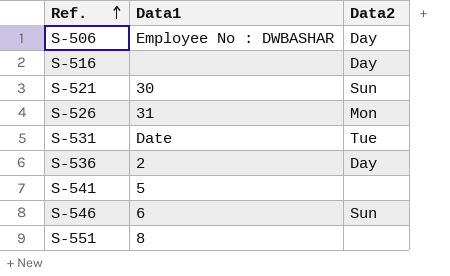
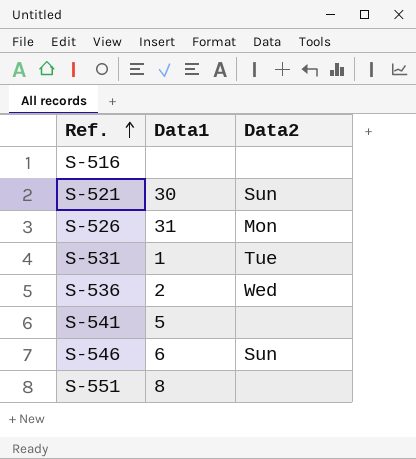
row S-506: Employee No : DWBASHAR | Day -> none
S-516 | Data2: Day -> none
S-531 | Data1: Date -> 1
S-536 | Data2: Day -> Wed

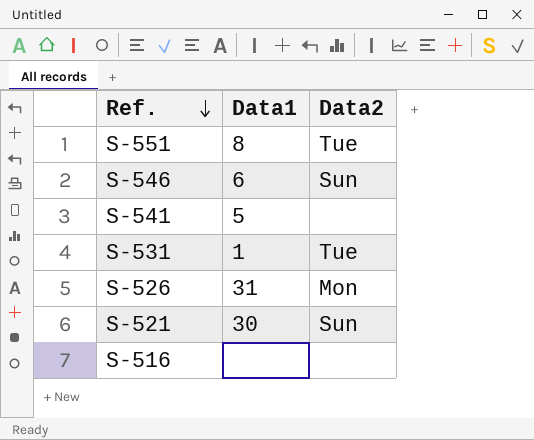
row order: Ref. ascending -> Ref. descending
row S-536: 2 | Wed -> none
S-551 | Data2: none -> Tue

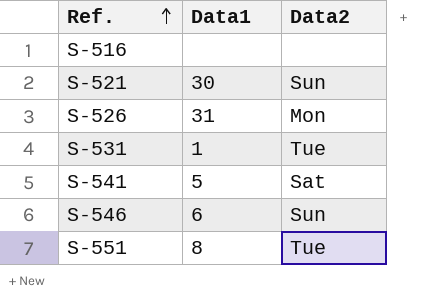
row order: Ref. descending -> Ref. ascending
S-541 | Data2: none -> Sat

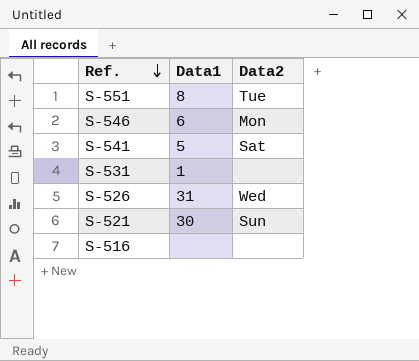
row order: Ref. ascending -> Ref. descending
S-546 | Data2: Sun -> Mon
S-531 | Data2: Tue -> none
S-526 | Data2: Mon -> Wed

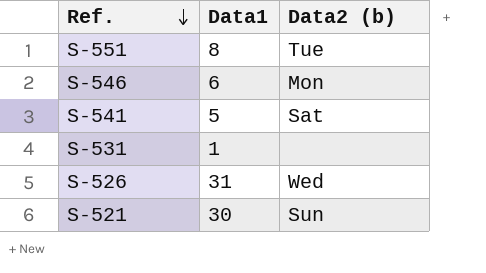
column name: Data2 -> Data2 (b)
row S-516: none | none -> none

